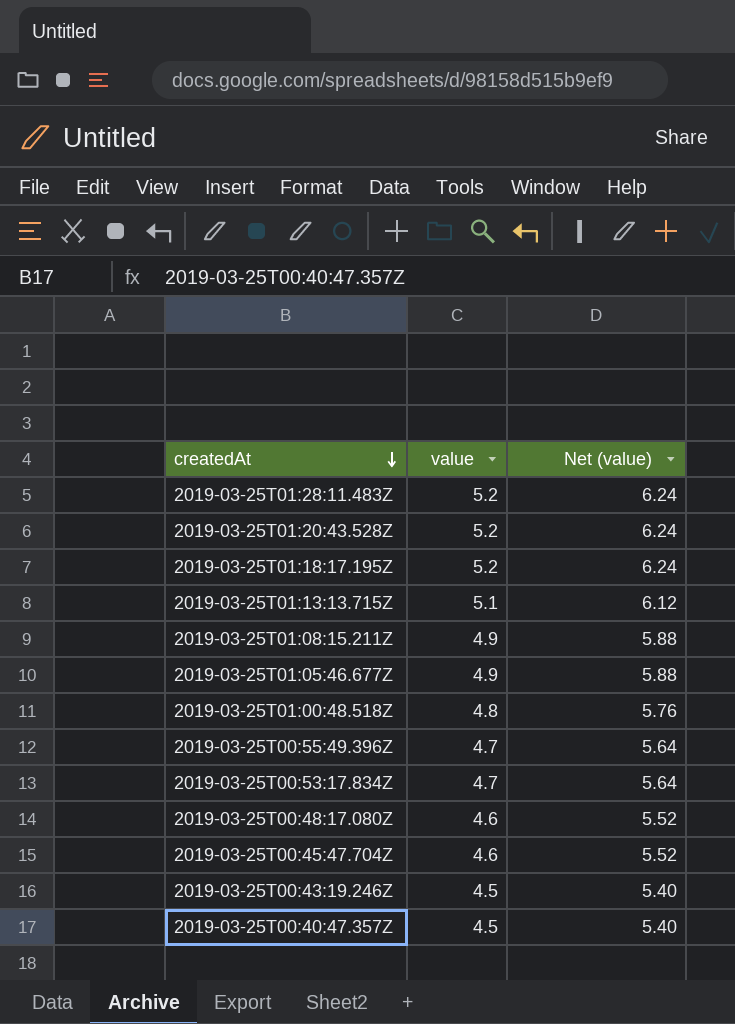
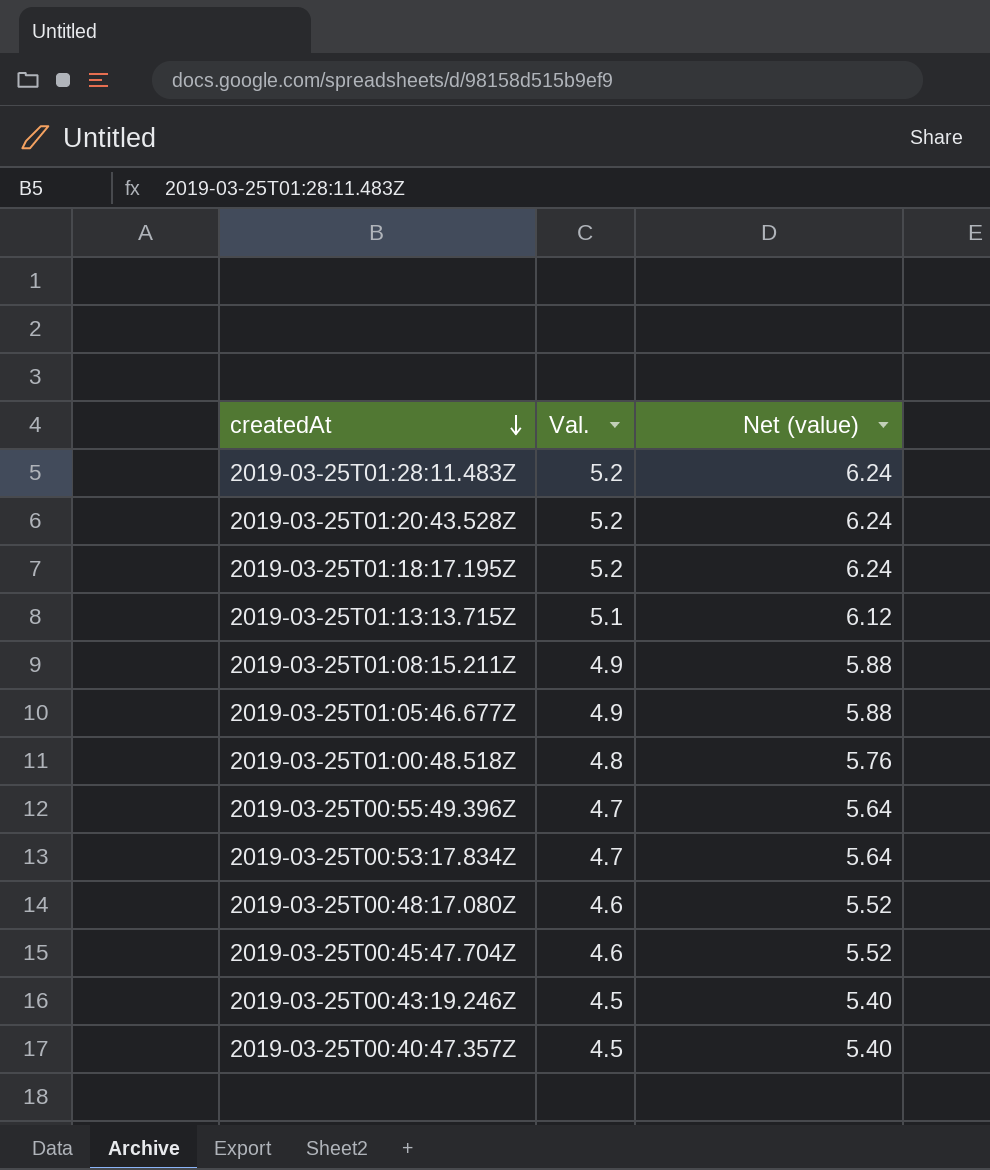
column name: value -> Val.

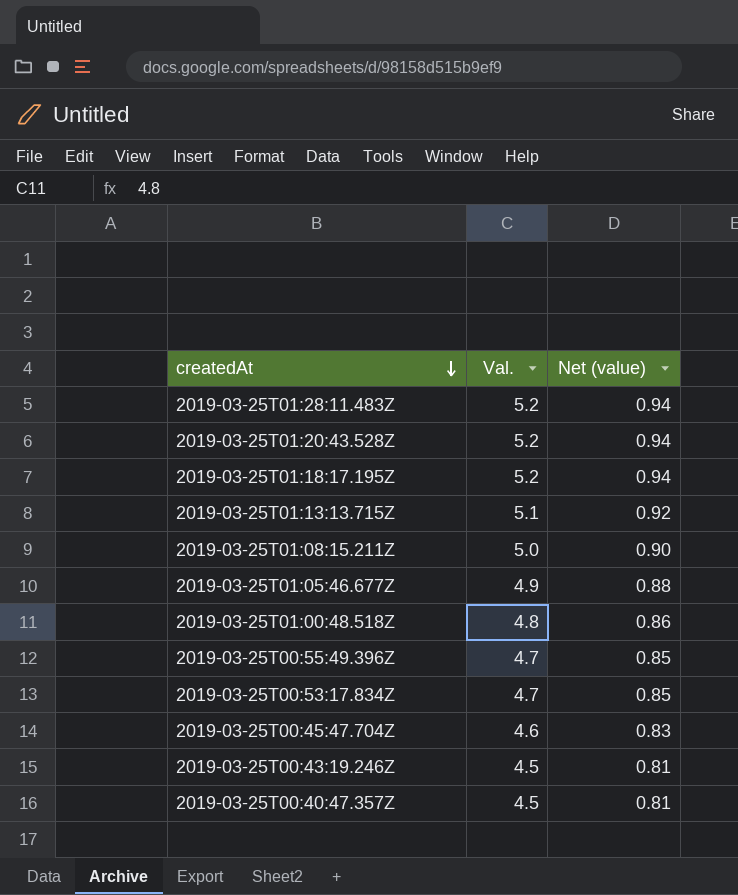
column Net (value) | formula: [Val.] * 1.2 -> [Val.] * 0.18
row 2019-03-25T00:48:17.080Z: 4.6 | 5.52 -> none
2019-03-25T01:08:15.211Z | Val.: 4.9 -> 5.0

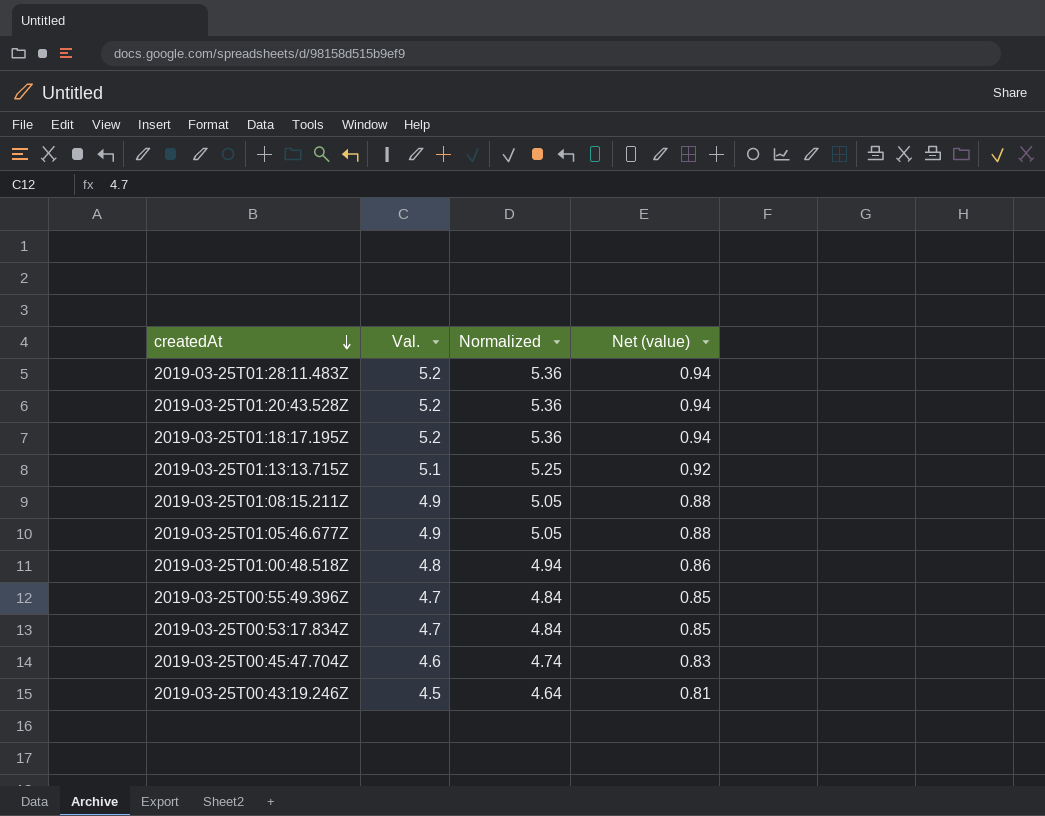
column Normalized | formula: none -> [Val.] * 1.03
row 2019-03-25T00:40:47.357Z: 4.5 | 0.81 -> none
2019-03-25T01:08:15.211Z | Val.: 5.0 -> 4.9
2019-03-25T01:08:15.211Z | Net (value): 0.90 -> 0.88

